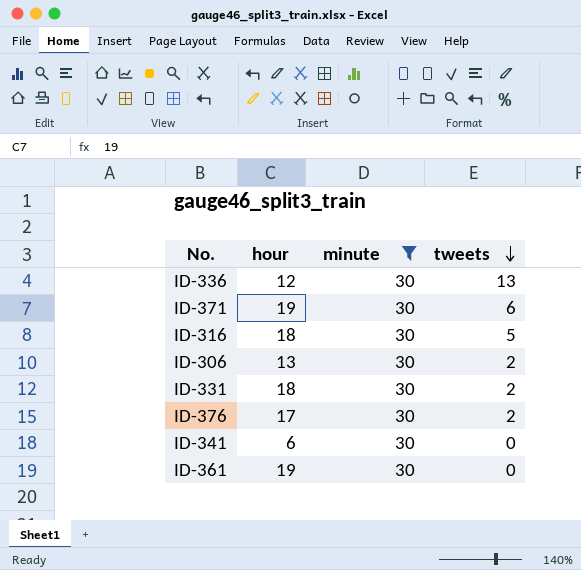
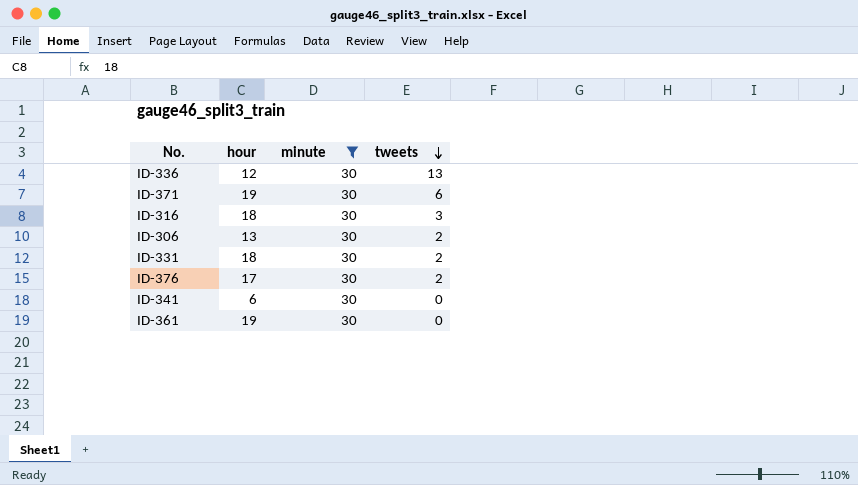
ID-316 | tweets: 5 -> 3

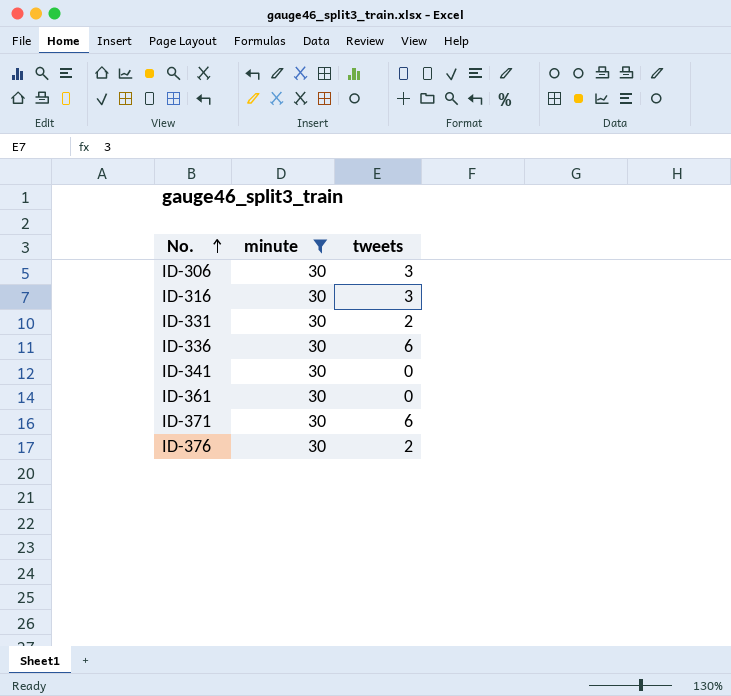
row order: tweets descending -> No. ascending
column hour | position: 2 -> none
ID-306 | tweets: 2 -> 3
ID-336 | tweets: 13 -> 6

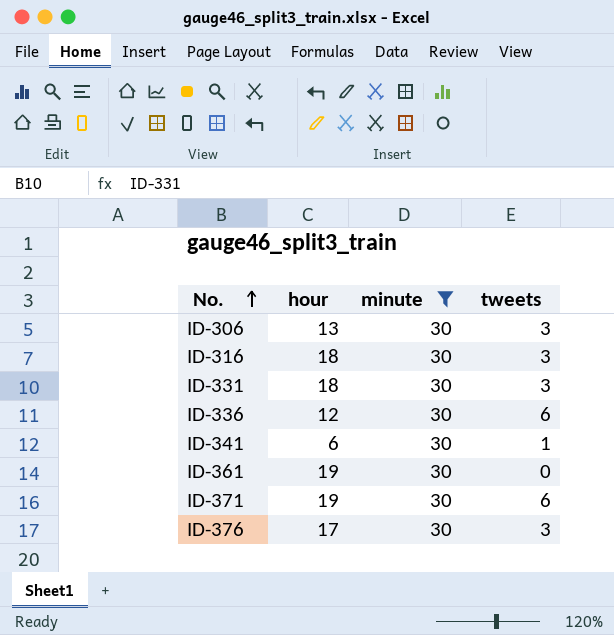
column hour | position: none -> 2
ID-331 | tweets: 2 -> 3
ID-341 | tweets: 0 -> 1
ID-376 | tweets: 2 -> 3

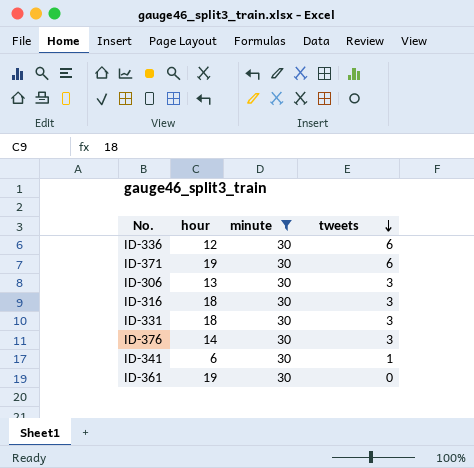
row order: No. ascending -> tweets descending
ID-376 | hour: 17 -> 14

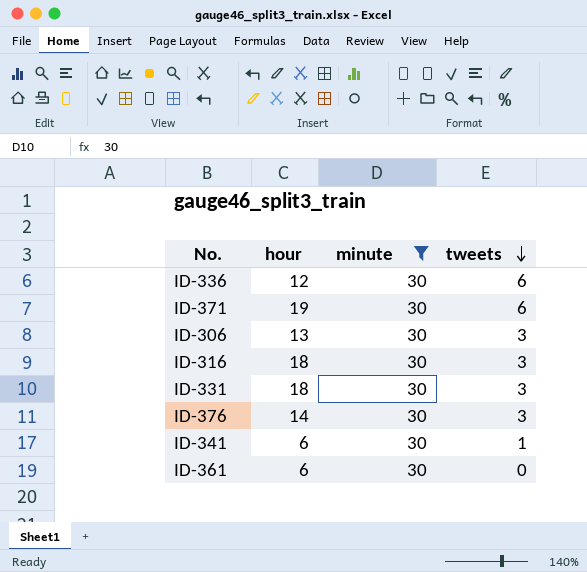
ID-361 | hour: 19 -> 6

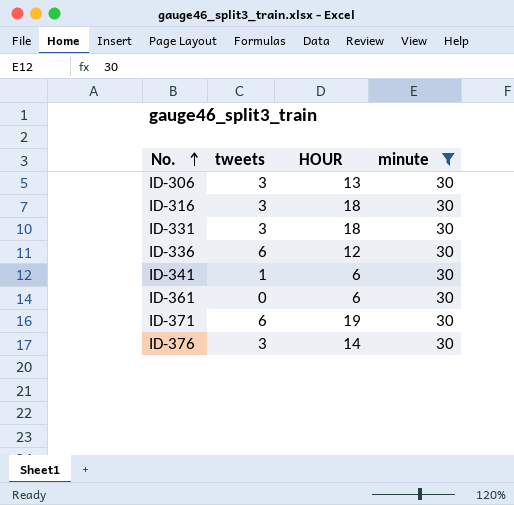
row order: tweets descending -> No. ascending
column tweets | position: 4 -> 2
column name: hour -> HOUR

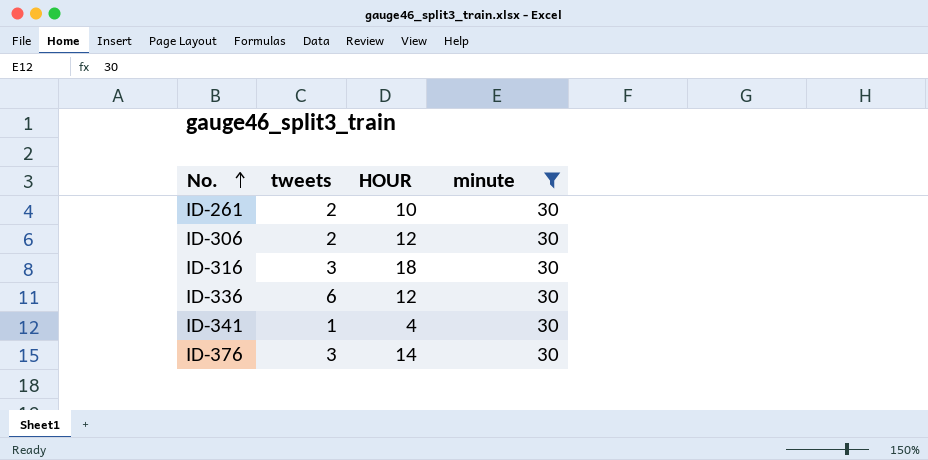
row ID-331: 3 | 18 | 30 -> none
row ID-361: 0 | 6 | 30 -> none
row ID-371: 6 | 19 | 30 -> none
row ID-261: none -> 2 | 10 | 30
ID-306 | tweets: 3 -> 2
ID-306 | HOUR: 13 -> 12
ID-341 | HOUR: 6 -> 4

